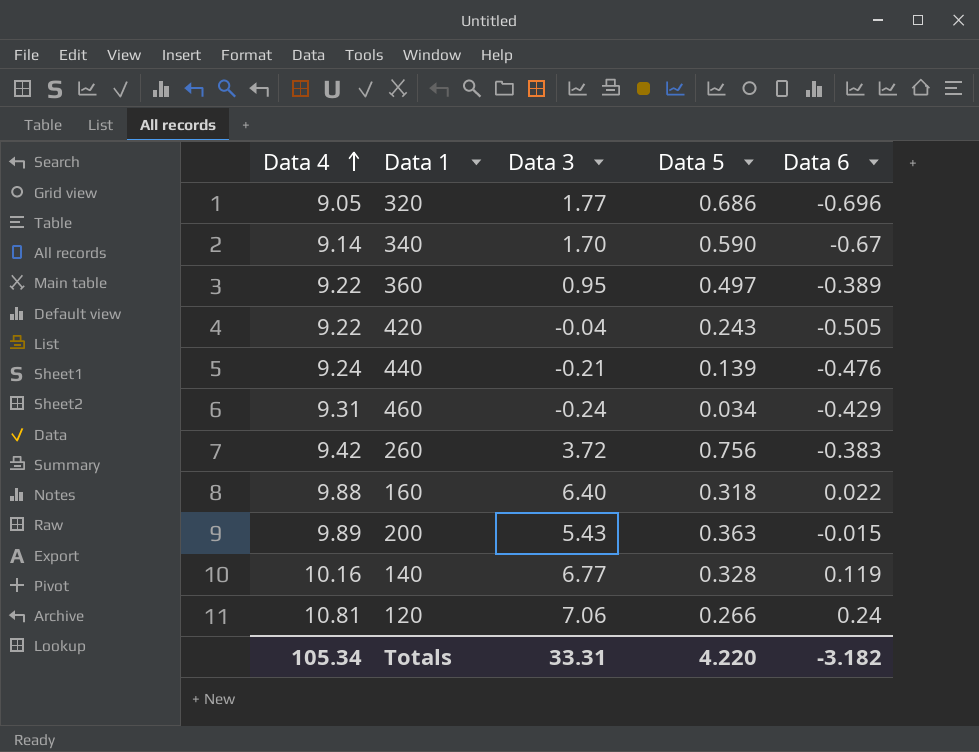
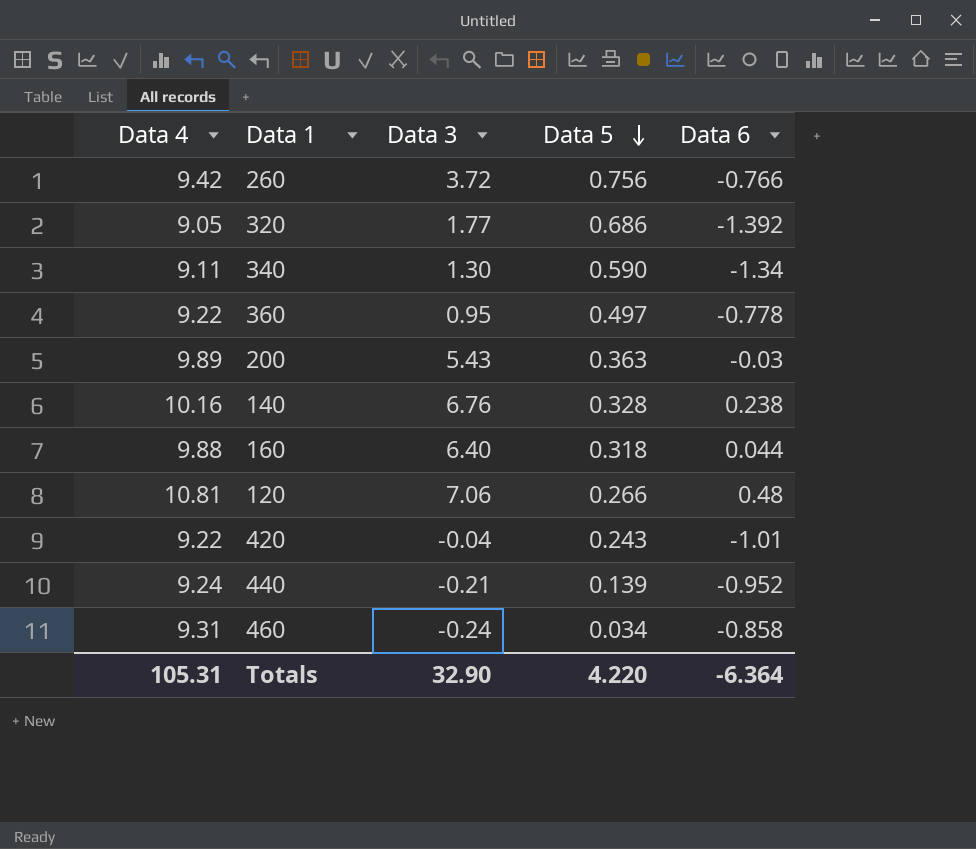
row order: Data 4 ascending -> Data 5 descending
260 | Data 6: -0.383 -> -0.766
320 | Data 6: -0.696 -> -1.392
340 | Data 4: 9.14 -> 9.11
340 | Data 3: 1.70 -> 1.30
340 | Data 6: -0.67 -> -1.34
360 | Data 6: -0.389 -> -0.778
200 | Data 6: -0.015 -> -0.03
140 | Data 3: 6.77 -> 6.76
140 | Data 6: 0.119 -> 0.238
160 | Data 6: 0.022 -> 0.044
120 | Data 6: 0.24 -> 0.48
420 | Data 6: -0.505 -> -1.01
440 | Data 6: -0.476 -> -0.952
460 | Data 6: -0.429 -> -0.858
Totals | Data 4: 105.34 -> 105.31
Totals | Data 3: 33.31 -> 32.90
Totals | Data 6: -3.182 -> -6.364

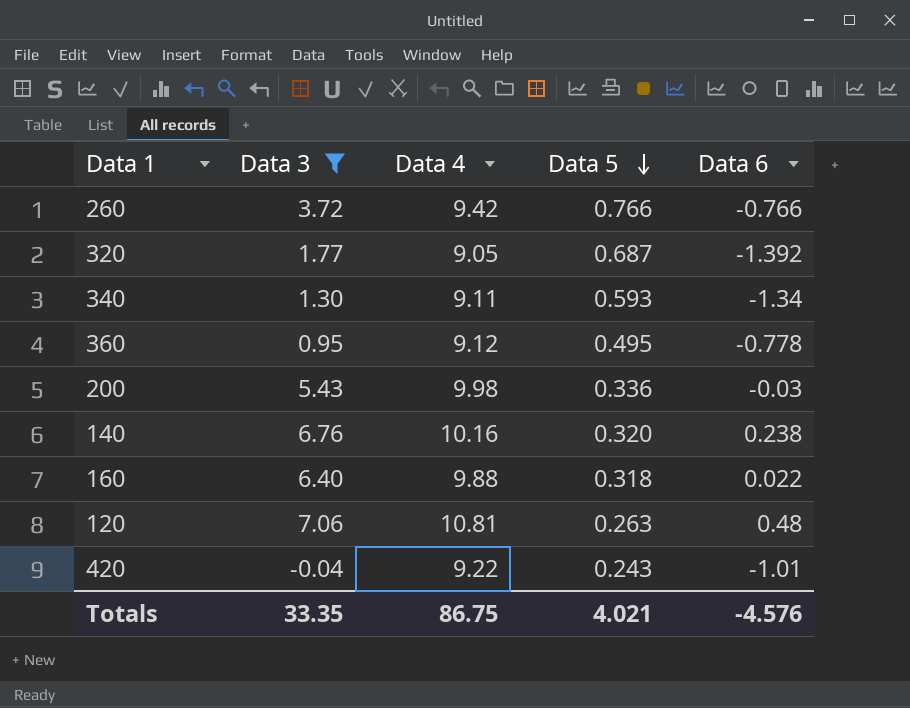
filter: none -> Data 3 >= -0.04
column Data 4 | position: 1 -> 3
260 | Data 5: 0.756 -> 0.766
320 | Data 5: 0.686 -> 0.687
340 | Data 5: 0.590 -> 0.593
360 | Data 4: 9.22 -> 9.12
360 | Data 5: 0.497 -> 0.495
200 | Data 4: 9.89 -> 9.98
200 | Data 5: 0.363 -> 0.336
140 | Data 5: 0.328 -> 0.320
160 | Data 6: 0.044 -> 0.022
120 | Data 5: 0.266 -> 0.263
Totals | Data 3: 32.90 -> 33.35
Totals | Data 4: 105.31 -> 86.75
Totals | Data 5: 4.220 -> 4.021
Totals | Data 6: -6.364 -> -4.576

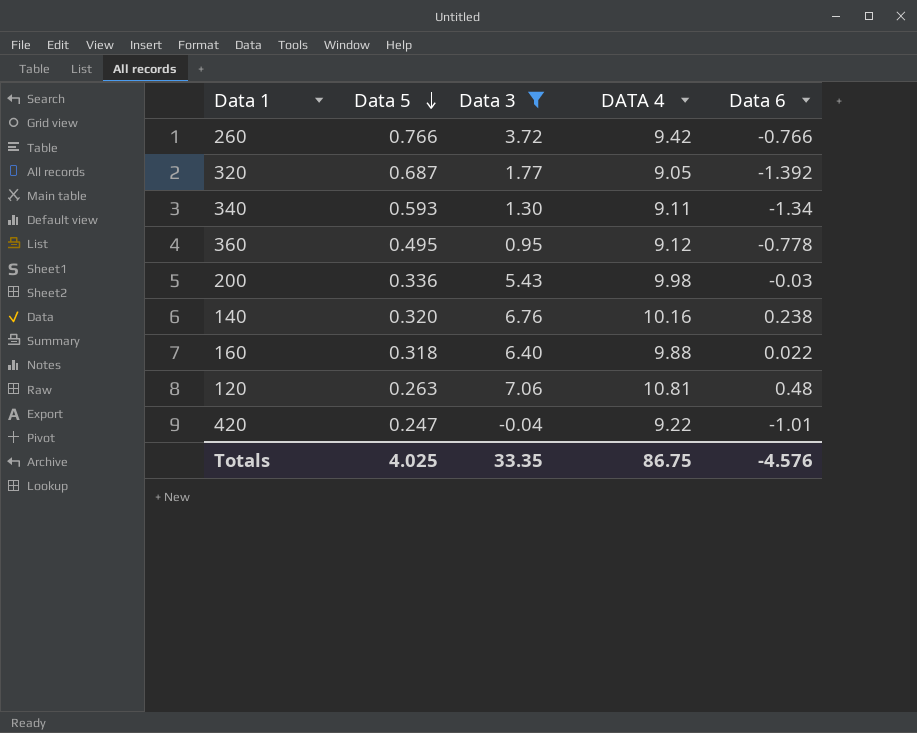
column Data 5 | position: 4 -> 2
column name: Data 4 -> DATA 4
420 | Data 5: 0.243 -> 0.247
Totals | Data 5: 4.021 -> 4.025

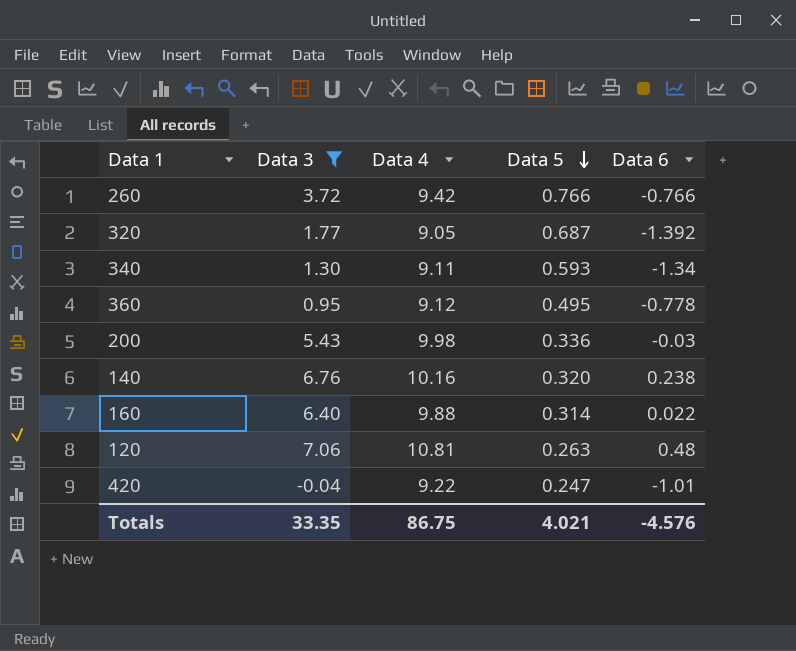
column name: DATA 4 -> Data 4
column Data 5 | position: 2 -> 4
160 | Data 5: 0.318 -> 0.314
Totals | Data 5: 4.025 -> 4.021

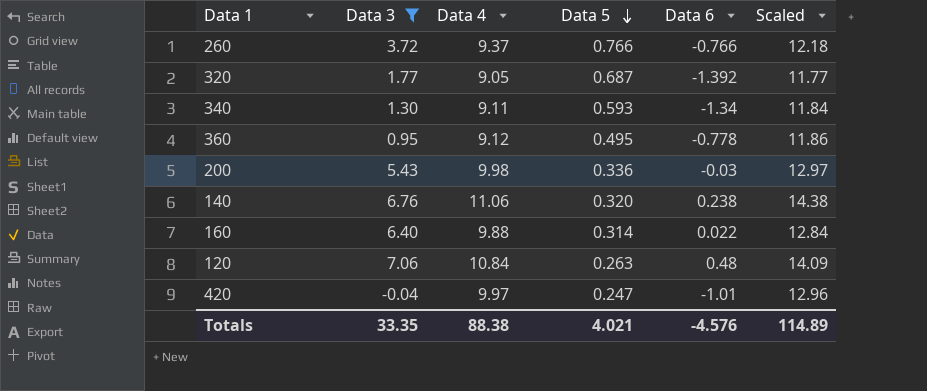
column Scaled | formula: none -> [Data 4] * 1.3
260 | Data 4: 9.42 -> 9.37
140 | Data 4: 10.16 -> 11.06
120 | Data 4: 10.81 -> 10.84
420 | Data 4: 9.22 -> 9.97
Totals | Data 4: 86.75 -> 88.38

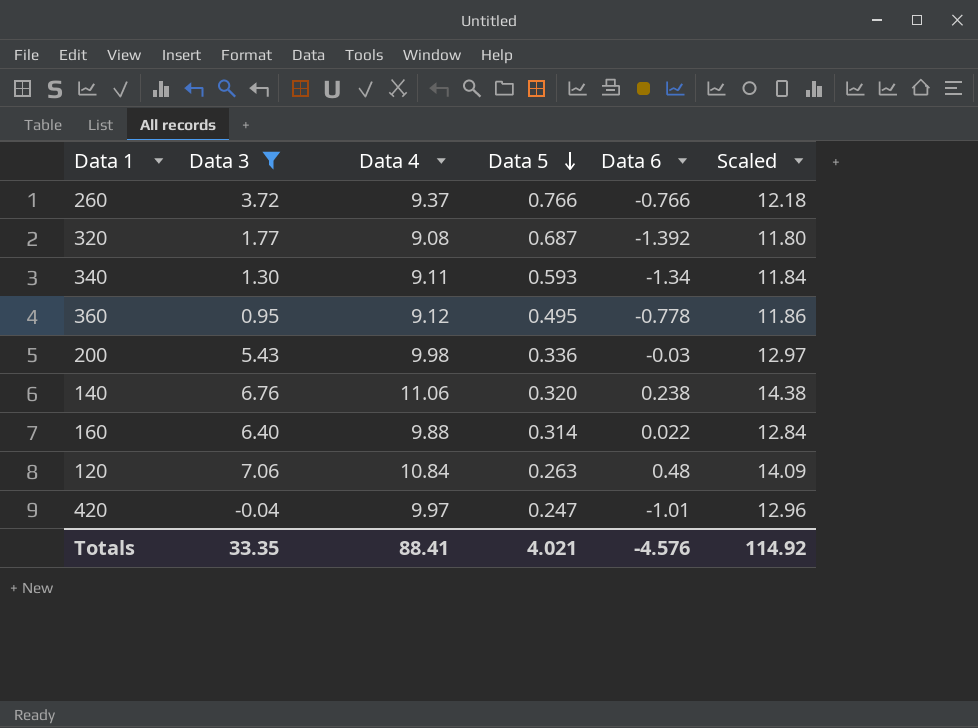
320 | Data 4: 9.05 -> 9.08
320 | Scaled: 11.77 -> 11.80
Totals | Data 4: 88.38 -> 88.41
Totals | Scaled: 114.89 -> 114.92

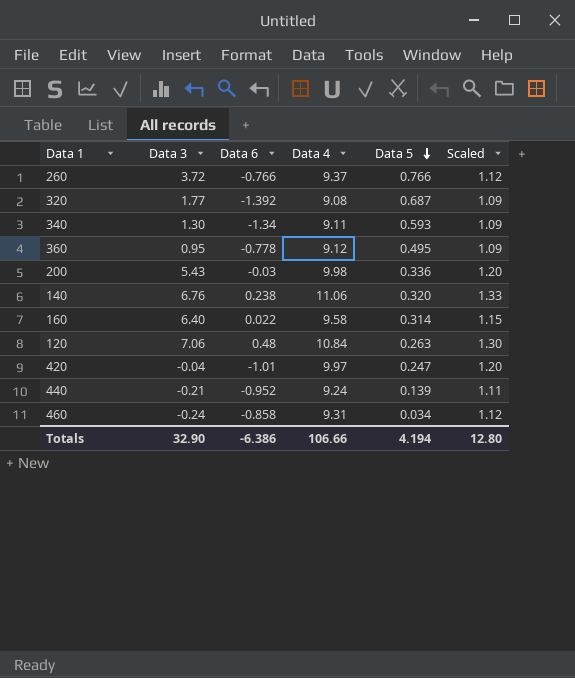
filter: Data 3 >= -0.04 -> none
column Data 6 | position: 5 -> 3
column Scaled | formula: [Data 4] * 1.3 -> [Data 4] * 0.12
160 | Data 4: 9.88 -> 9.58
Totals | Data 3: 33.35 -> 32.90
Totals | Data 6: -4.576 -> -6.386
Totals | Data 4: 88.41 -> 106.66
Totals | Data 5: 4.021 -> 4.194
Totals | Scaled: 114.92 -> 12.80

